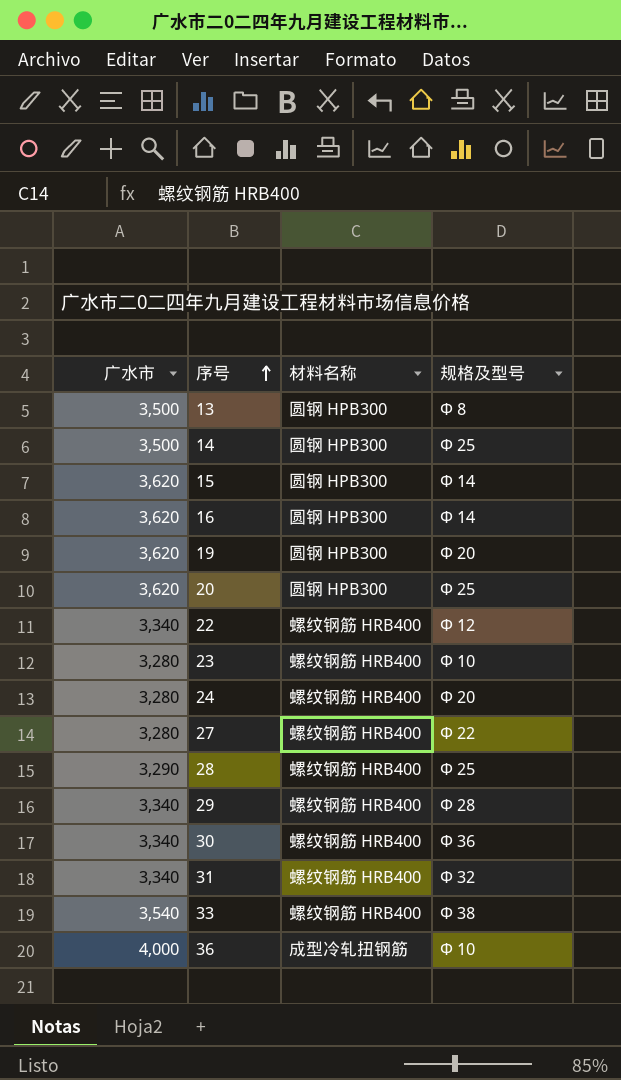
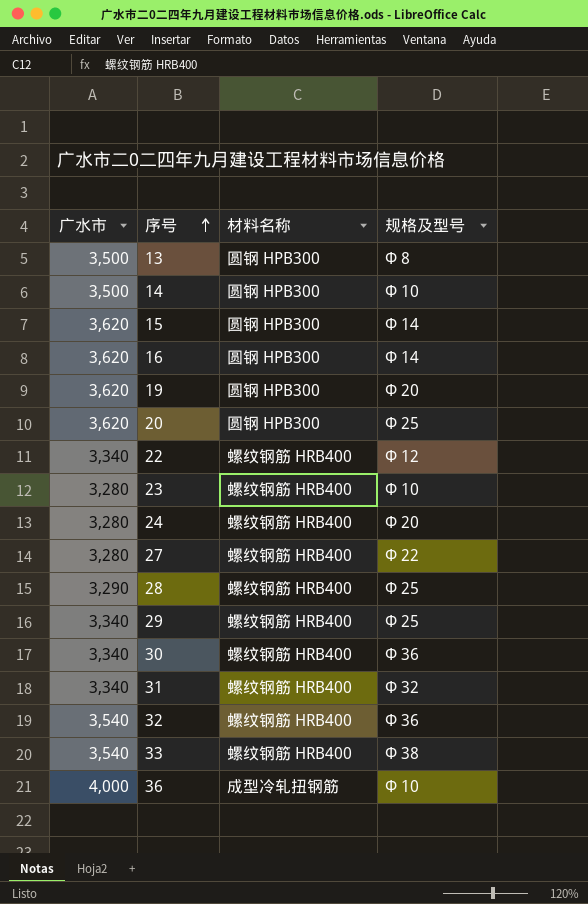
14 | 规格及型号: Φ 25 -> Φ 10
29 | 规格及型号: Φ 28 -> Φ 25
row 32: none -> 3,540 | 螺纹钢筋 HRB400 | Φ 36

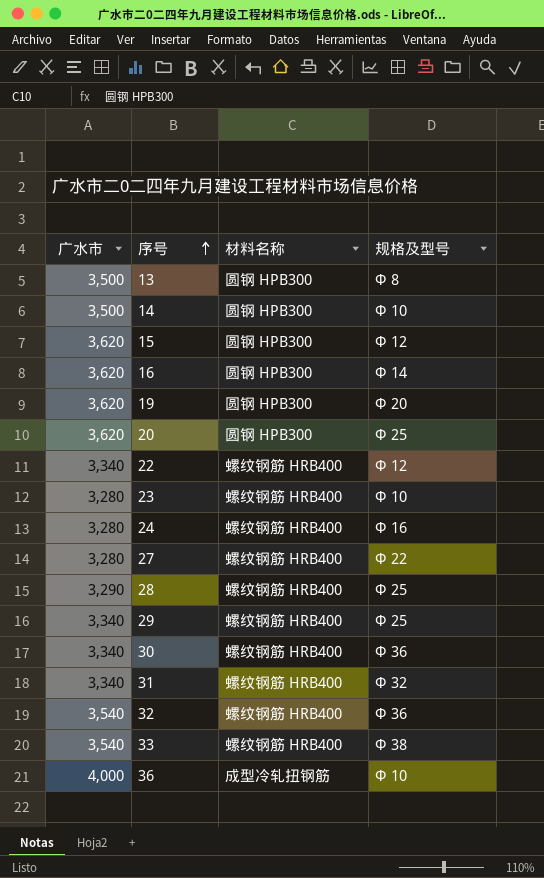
15 | 规格及型号: Φ 14 -> Φ 12
24 | 规格及型号: Φ 20 -> Φ 16

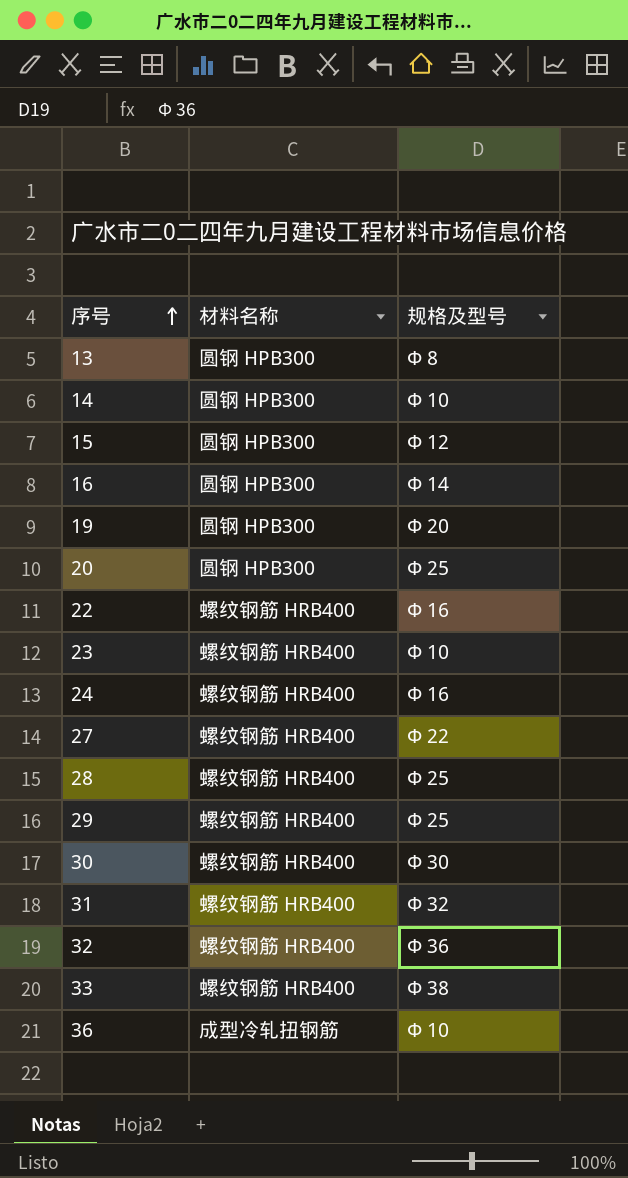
column 广水市 | position: 1 -> none
22 | 规格及型号: Φ 12 -> Φ 16
30 | 规格及型号: Φ 36 -> Φ 30

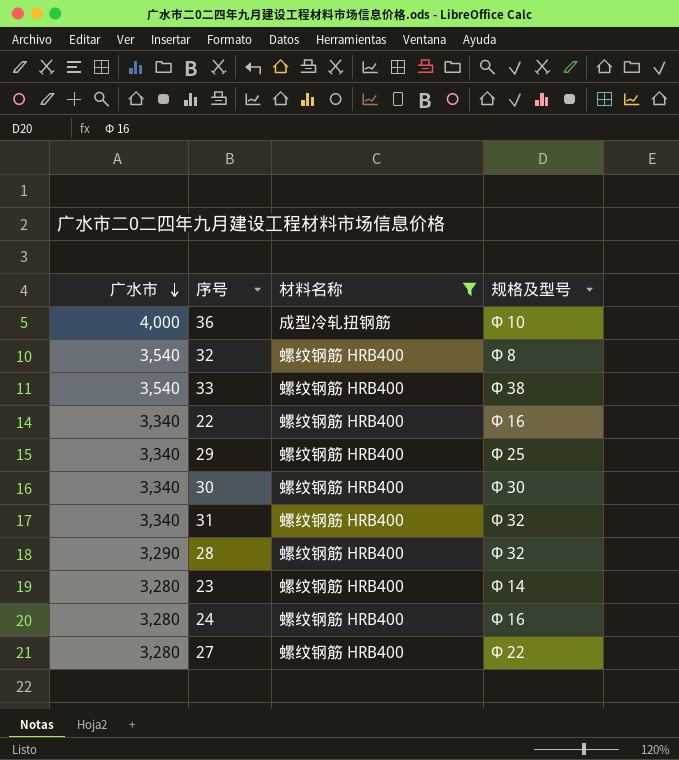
filter: none -> 材料名称 != 圆钢 HPB300
row order: 序号 ascending -> 广水市 descending
column 广水市 | position: none -> 1
32 | 规格及型号: Φ 36 -> Φ 8
28 | 规格及型号: Φ 25 -> Φ 32
23 | 规格及型号: Φ 10 -> Φ 14

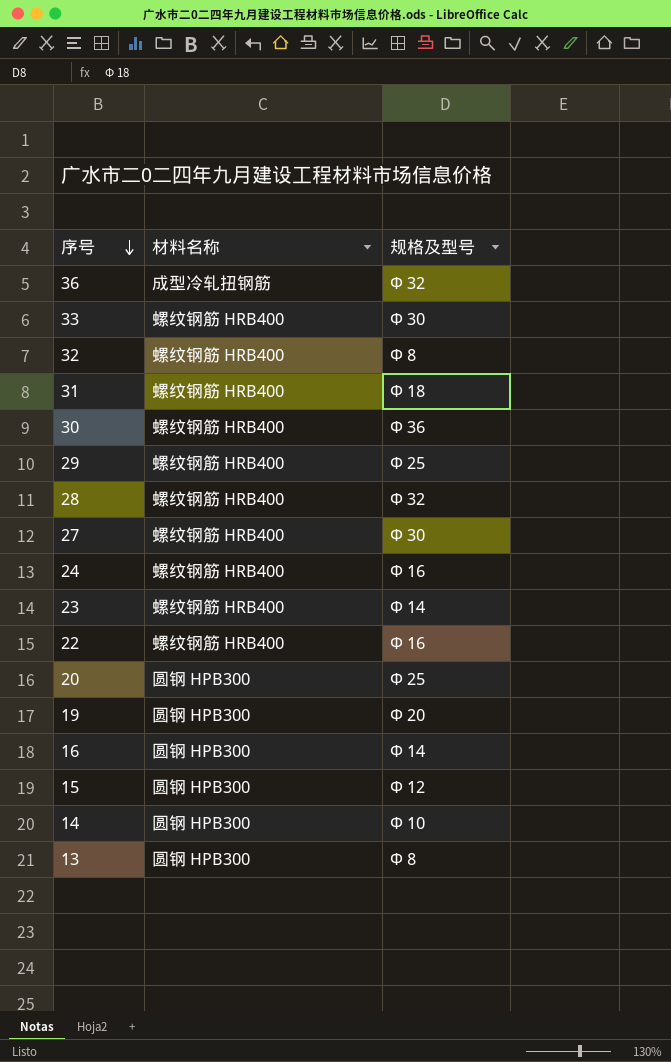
filter: 材料名称 != 圆钢 HPB300 -> none
row order: 广水市 descending -> 序号 descending
column 广水市 | position: 1 -> none
36 | 规格及型号: Φ 10 -> Φ 32
33 | 规格及型号: Φ 38 -> Φ 30
31 | 规格及型号: Φ 32 -> Φ 18
30 | 规格及型号: Φ 30 -> Φ 36
27 | 规格及型号: Φ 22 -> Φ 30

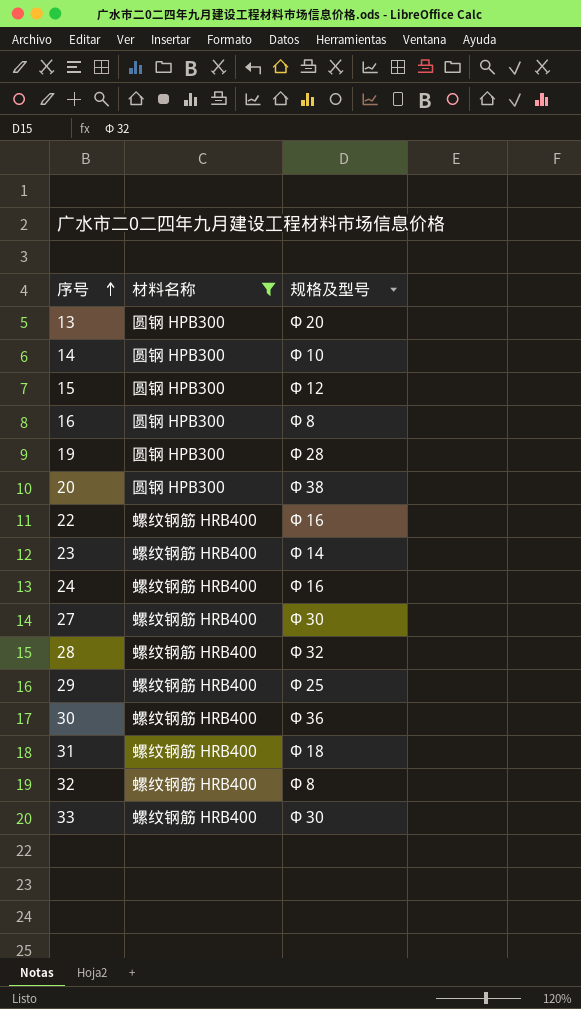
filter: none -> 材料名称 != 成型冷轧扭钢筋
row order: 序号 descending -> 序号 ascending
13 | 规格及型号: Φ 8 -> Φ 20
16 | 规格及型号: Φ 14 -> Φ 8
19 | 规格及型号: Φ 20 -> Φ 28
20 | 规格及型号: Φ 25 -> Φ 38

